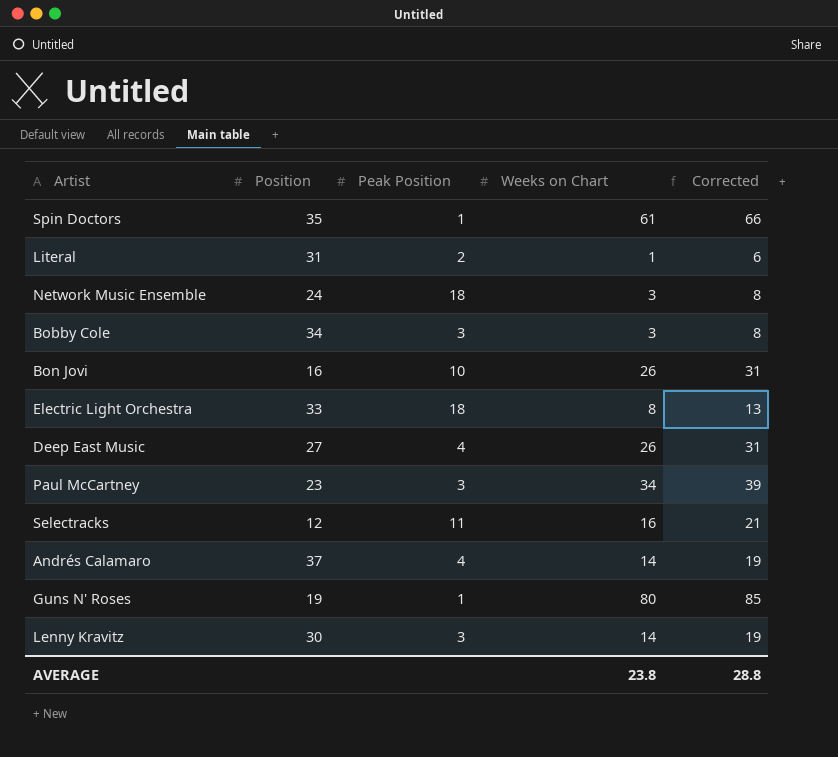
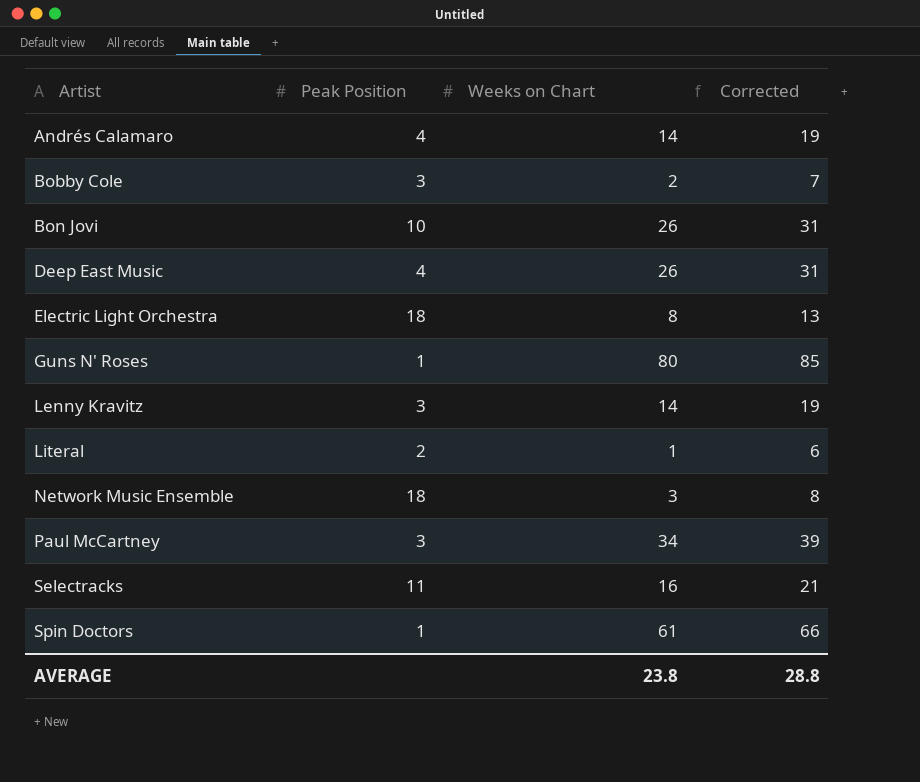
row order: none -> Artist ascending
column Position | position: 2 -> none
Bobby Cole | Weeks on Chart: 3 -> 2
Bobby Cole | Corrected: 8 -> 7

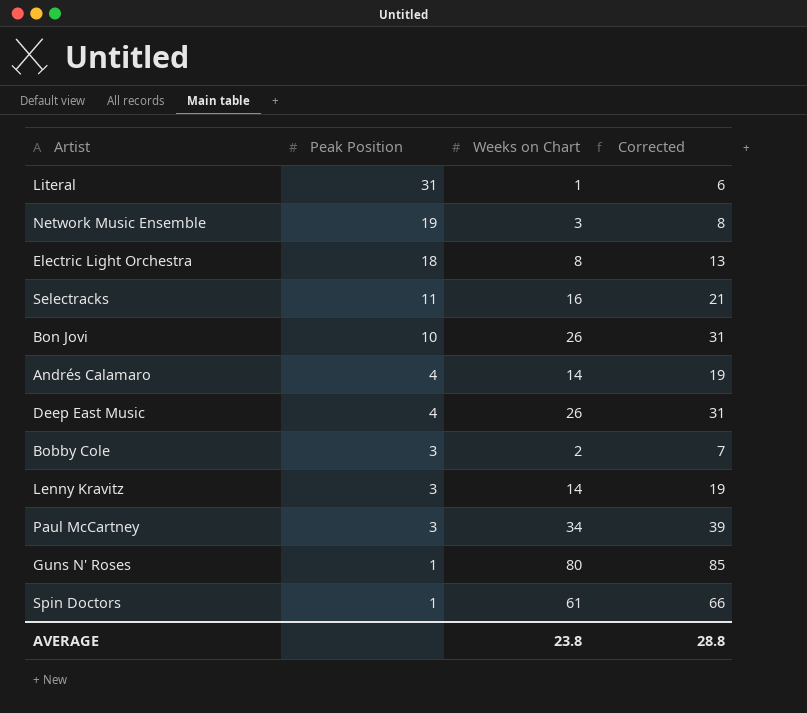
row order: Artist ascending -> Peak Position descending
Literal | Peak Position: 2 -> 31
Network Music Ensemble | Peak Position: 18 -> 19

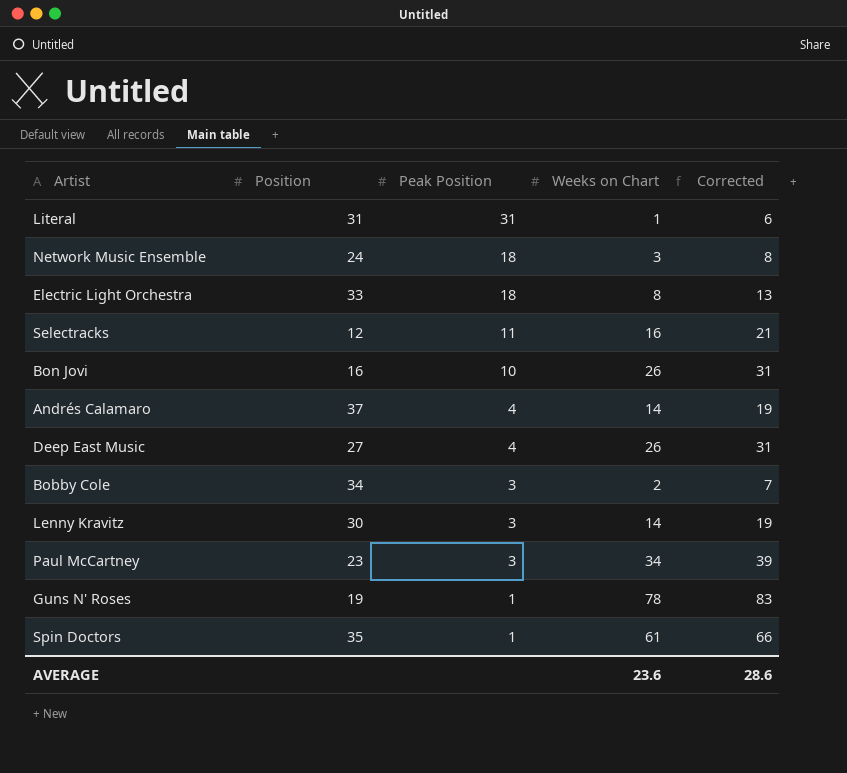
column Position | position: none -> 2
Network Music Ensemble | Peak Position: 19 -> 18
Guns N' Roses | Weeks on Chart: 80 -> 78
Guns N' Roses | Corrected: 85 -> 83
AVERAGE | Weeks on Chart: 23.8 -> 23.6
AVERAGE | Corrected: 28.8 -> 28.6

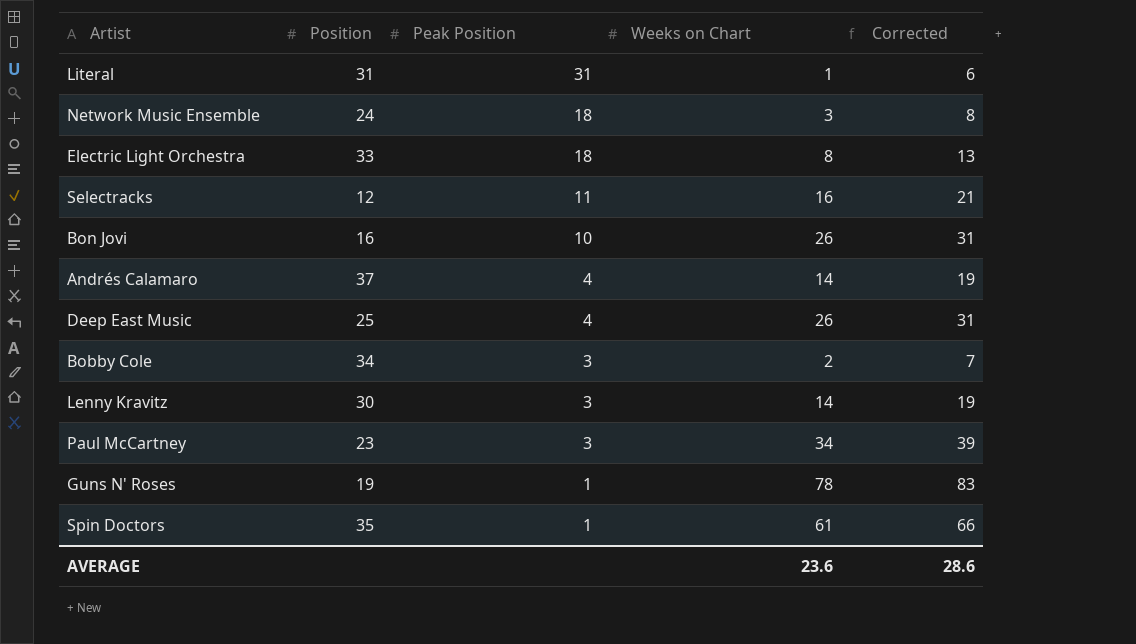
Deep East Music | Position: 27 -> 25

